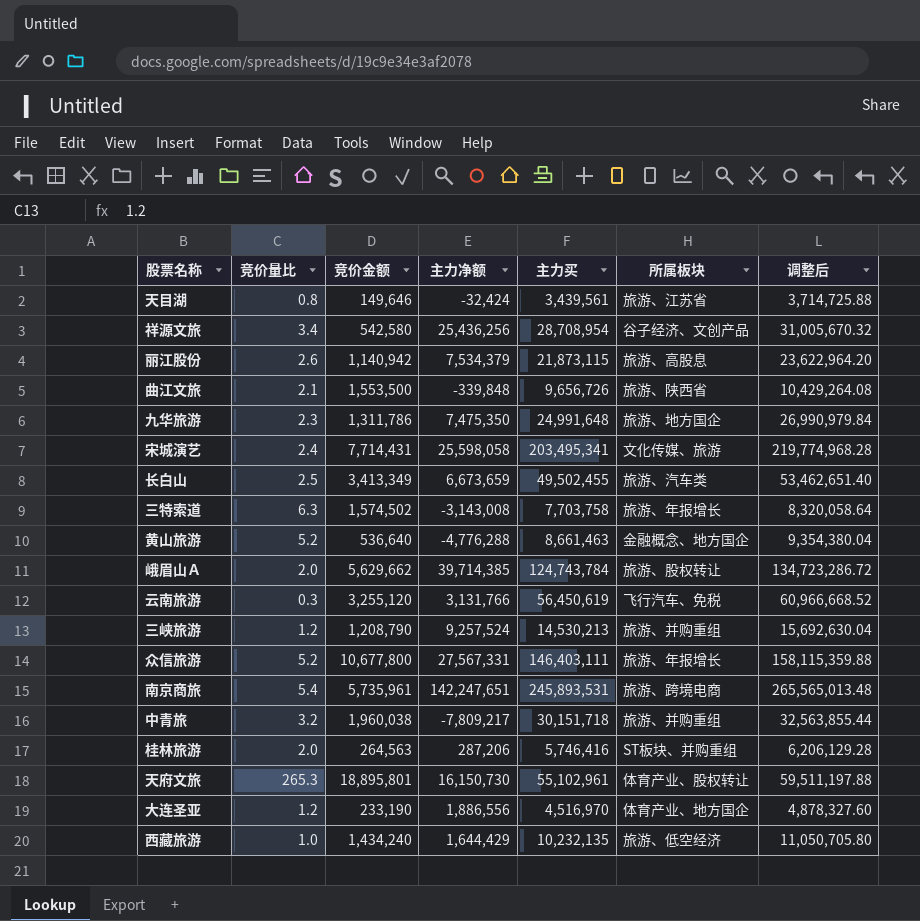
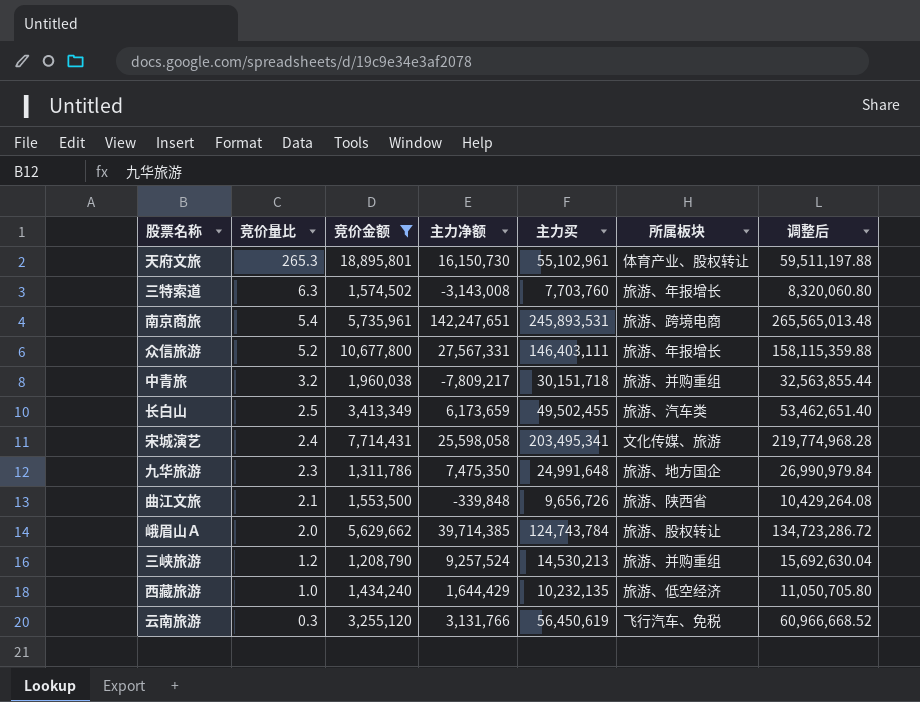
filter: none -> 竞价金额 >= 1,208,790
row order: none -> 竞价量比 descending
三特索道 | 主力买: 7,703,758 -> 7,703,760
三特索道 | 调整后: 8,320,058.64 -> 8,320,060.80
长白山 | 主力净额: 6,673,659 -> 6,173,659

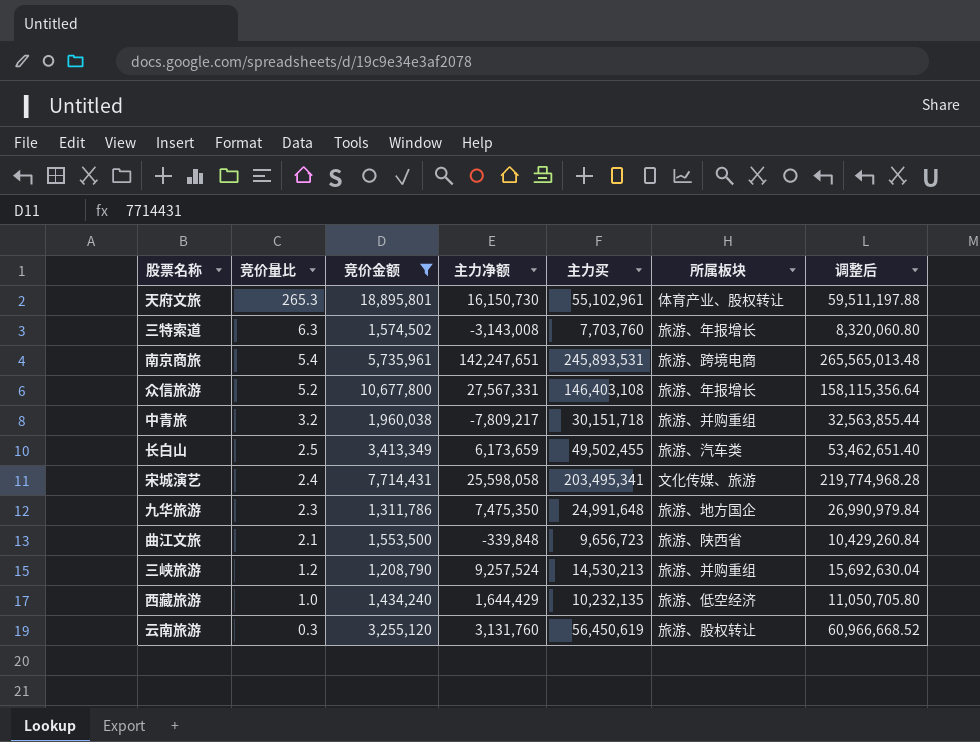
row 峨眉山Ａ: 2.0 | 5,629,662 | 39,714,385 | 124,743,784 | 旅游、股权转让 | 134,723,286.72 -> none
众信旅游 | 主力买: 146,403,111 -> 146,403,108
众信旅游 | 调整后: 158,115,359.88 -> 158,115,356.64
曲江文旅 | 主力买: 9,656,726 -> 9,656,723
曲江文旅 | 调整后: 10,429,264.08 -> 10,429,260.84
云南旅游 | 主力净额: 3,131,766 -> 3,131,760
云南旅游 | 所属板块: 飞行汽车、免税 -> 旅游、股权转让

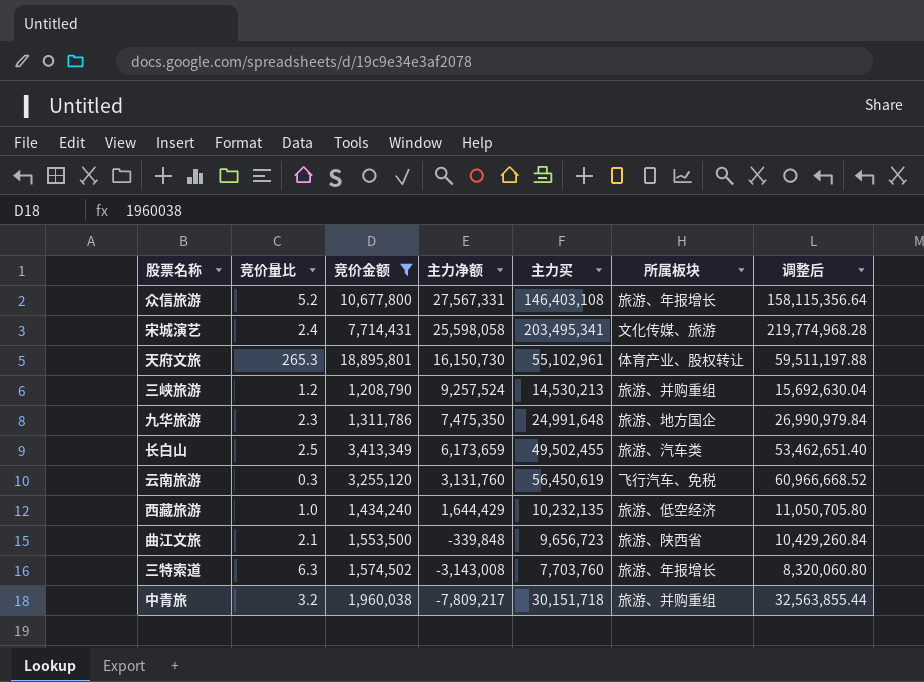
row order: 竞价量比 descending -> 主力净额 descending
row 南京商旅: 5.4 | 5,735,961 | 142,247,651 | 245,893,531 | 旅游、跨境电商 | 265,565,013.48 -> none
云南旅游 | 所属板块: 旅游、股权转让 -> 飞行汽车、免税

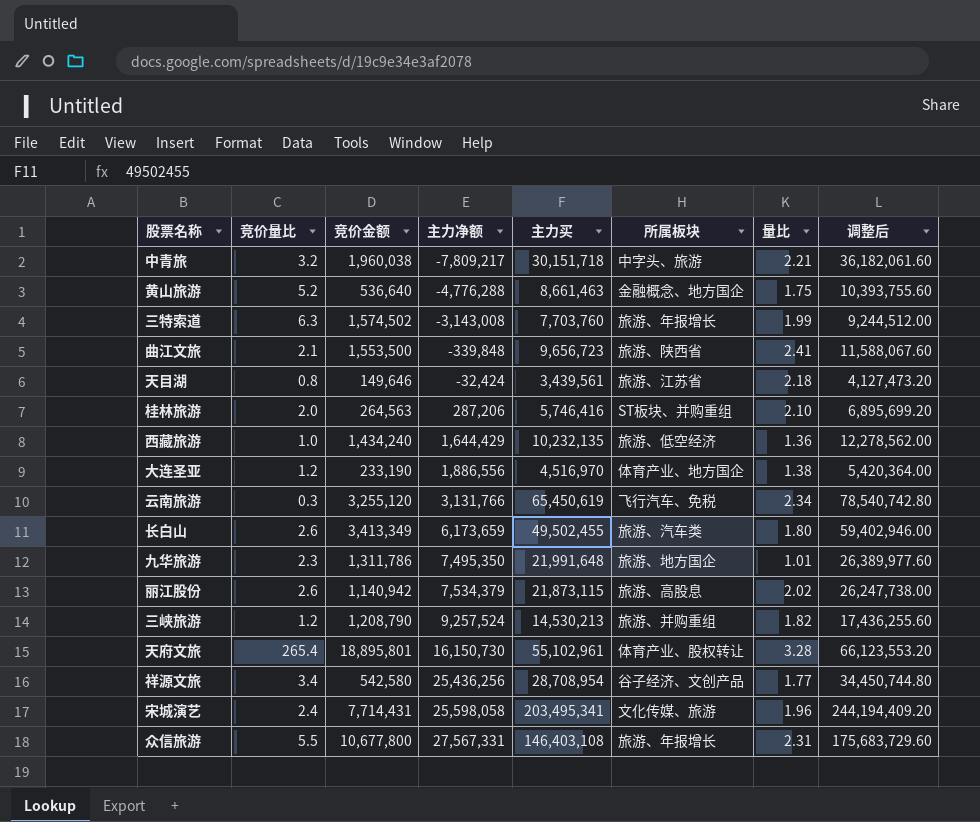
filter: 竞价金额 >= 1,208,790 -> none
row order: 主力净额 descending -> 主力净额 ascending
column 量比 | position: none -> 7
column 调整后 | formula: [主力买] * 1.08 -> [主力买] * 1.2
中青旅 | 所属板块: 旅游、并购重组 -> 中字头、旅游
云南旅游 | 主力净额: 3,131,760 -> 3,131,766
云南旅游 | 主力买: 56,450,619 -> 65,450,619
长白山 | 竞价量比: 2.5 -> 2.6
九华旅游 | 主力净额: 7,475,350 -> 7,495,350
九华旅游 | 主力买: 24,991,648 -> 21,991,648
天府文旅 | 竞价量比: 265.3 -> 265.4
众信旅游 | 竞价量比: 5.2 -> 5.5

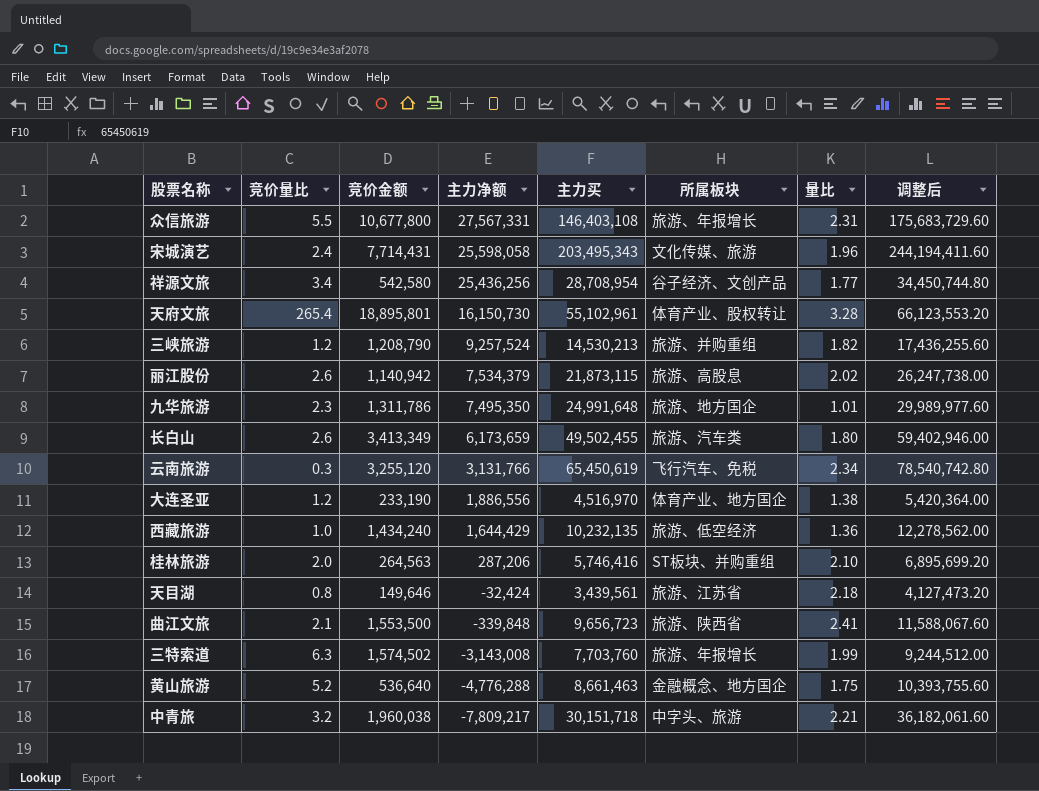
row order: 主力净额 ascending -> 主力净额 descending
宋城演艺 | 主力买: 203,495,341 -> 203,495,343
宋城演艺 | 调整后: 244,194,409.20 -> 244,194,411.60
九华旅游 | 主力买: 21,991,648 -> 24,991,648
九华旅游 | 调整后: 26,389,977.60 -> 29,989,977.60

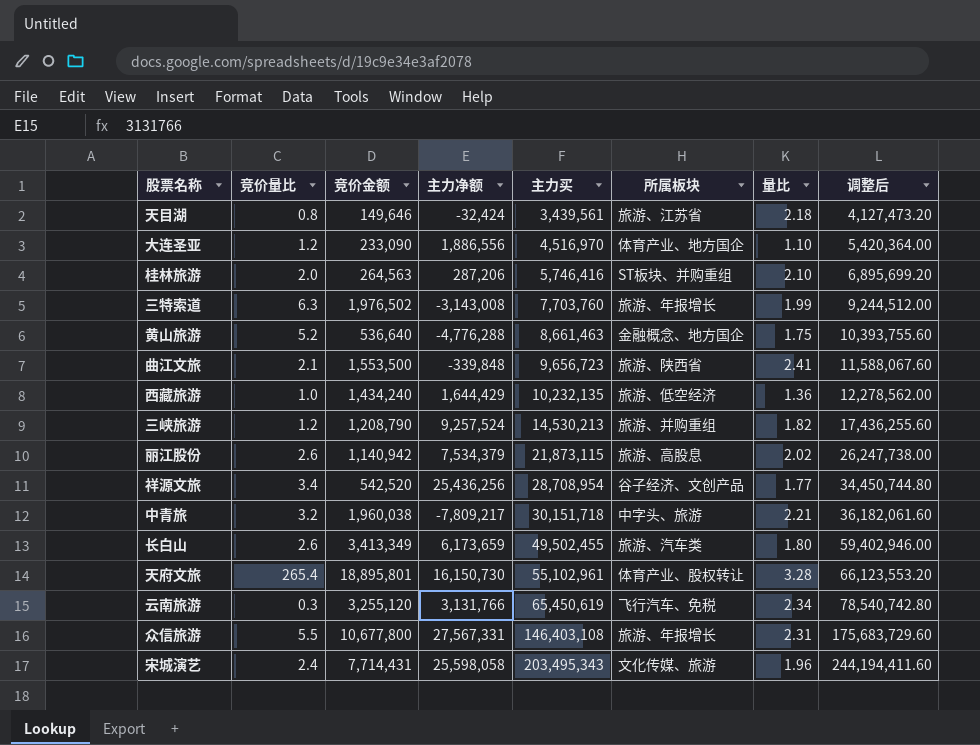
row order: 主力净额 descending -> 主力买 ascending
row 九华旅游: 2.3 | 1,311,786 | 7,495,350 | 24,991,648 | 旅游、地方国企 | 1.01 | 29,989,977.60 -> none
大连圣亚 | 竞价金额: 233,190 -> 233,090
大连圣亚 | 量比: 1.38 -> 1.10
三特索道 | 竞价金额: 1,574,502 -> 1,976,502
祥源文旅 | 竞价金额: 542,580 -> 542,520

